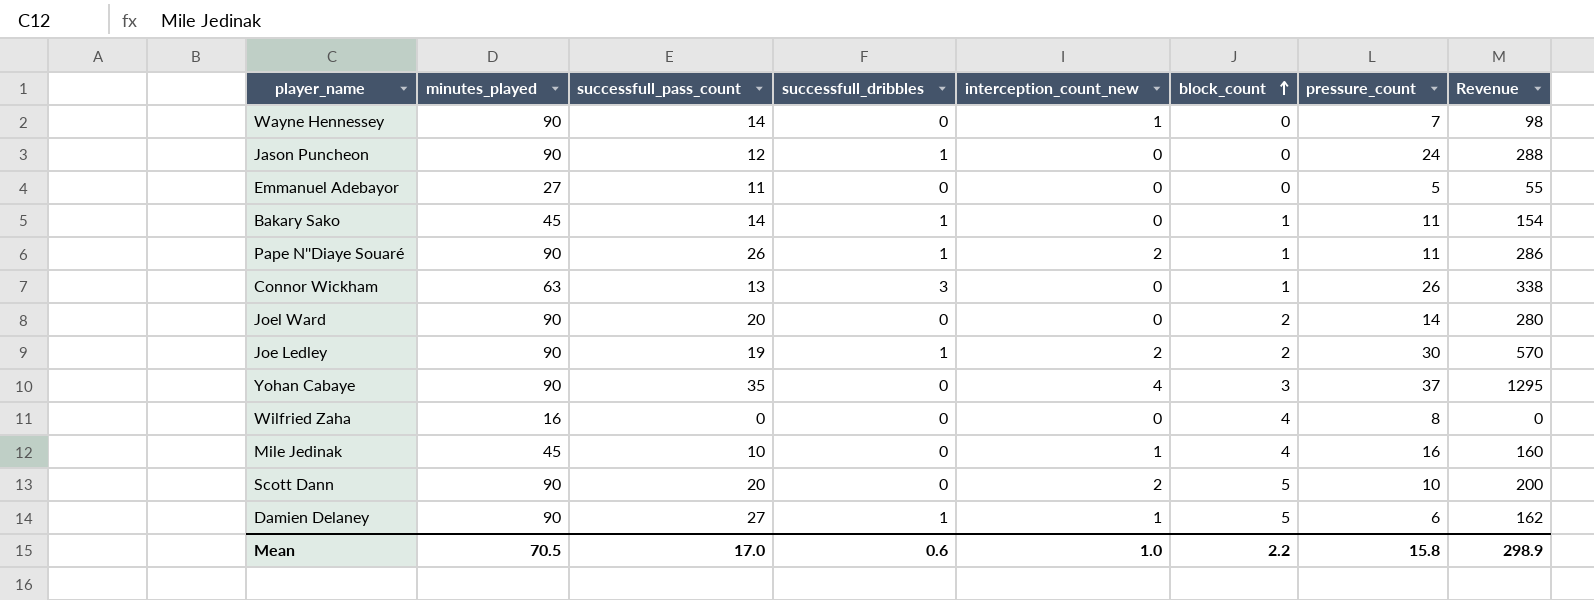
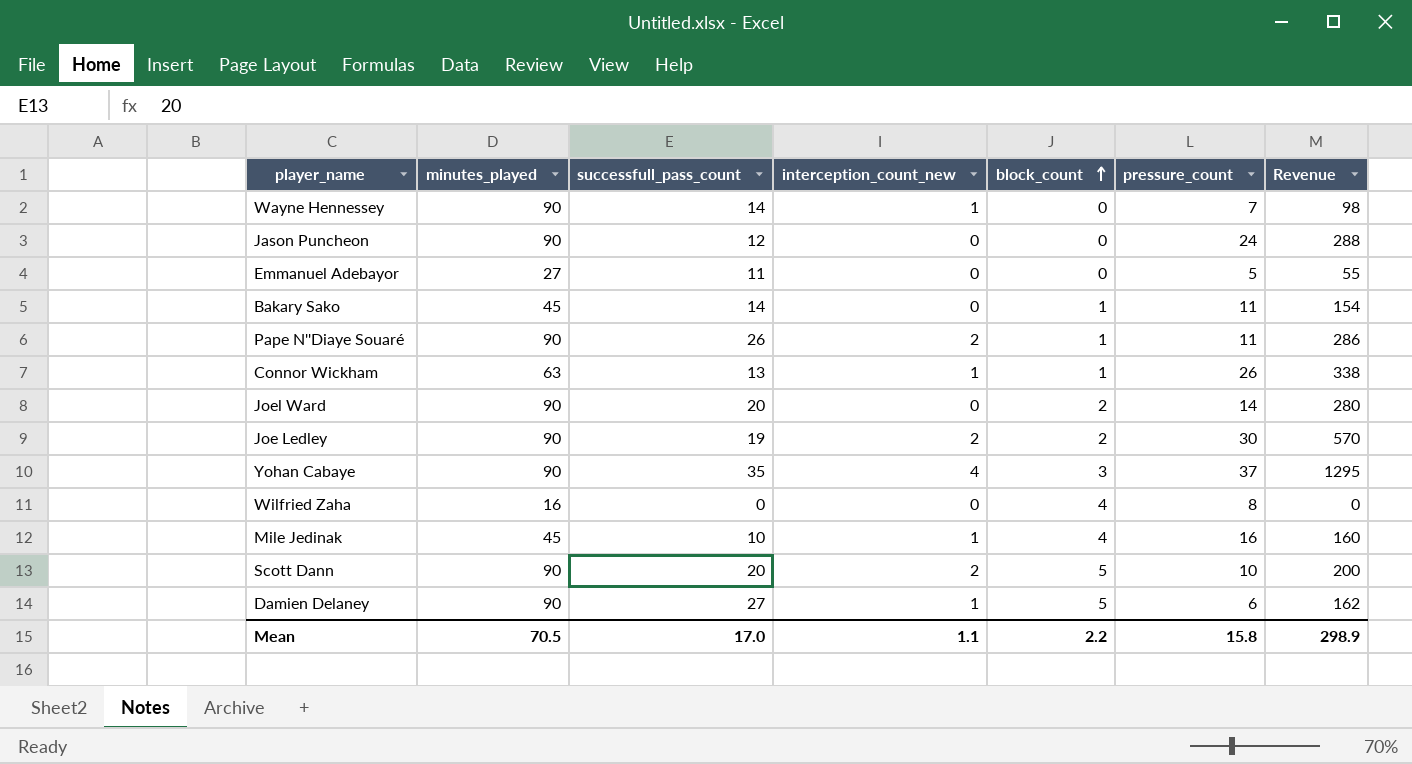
column successfull_dribbles | position: 4 -> none
Connor Wickham | interception_count_new: 0 -> 1
Mean | interception_count_new: 1.0 -> 1.1

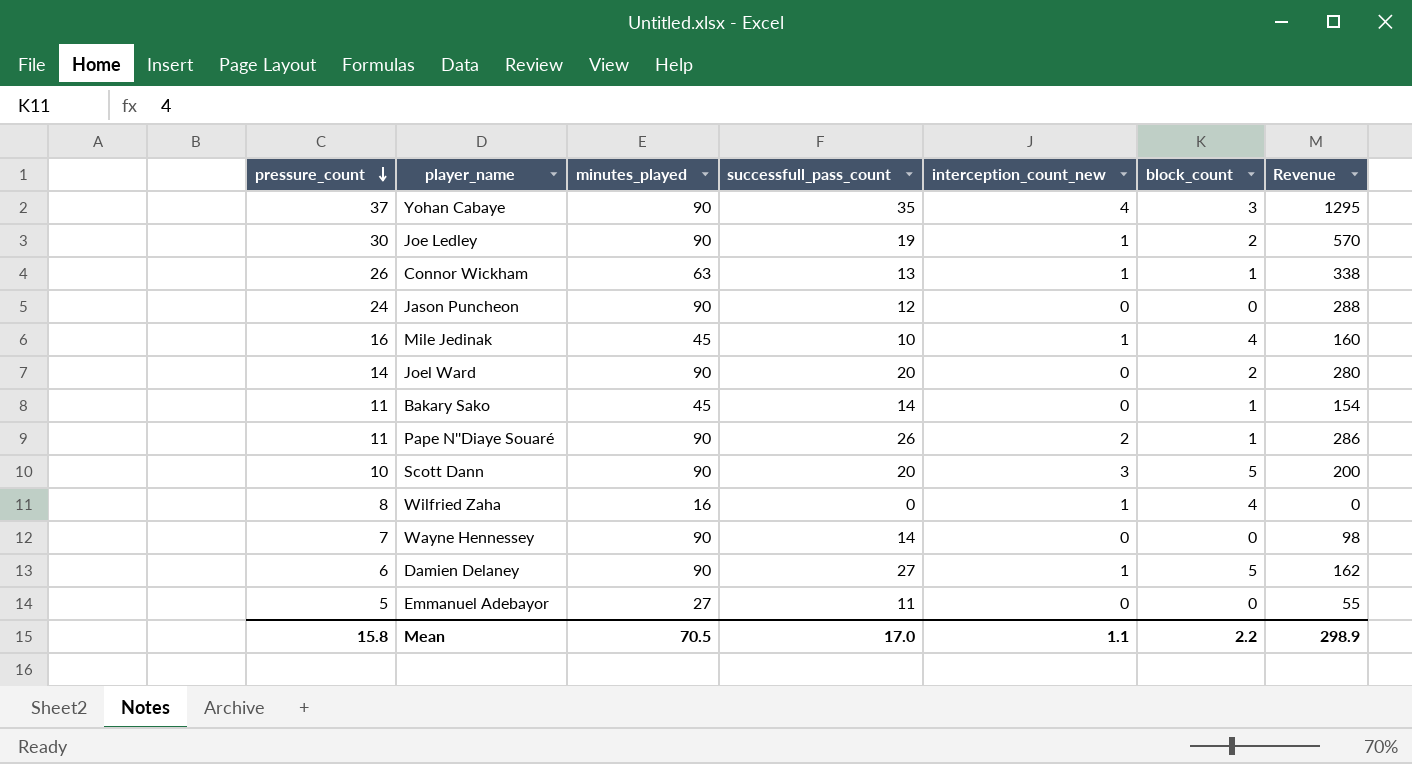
row order: block_count ascending -> pressure_count descending
column pressure_count | position: 6 -> 1
Joe Ledley | interception_count_new: 2 -> 1
Scott Dann | interception_count_new: 2 -> 3
Wilfried Zaha | interception_count_new: 0 -> 1
Wayne Hennessey | interception_count_new: 1 -> 0

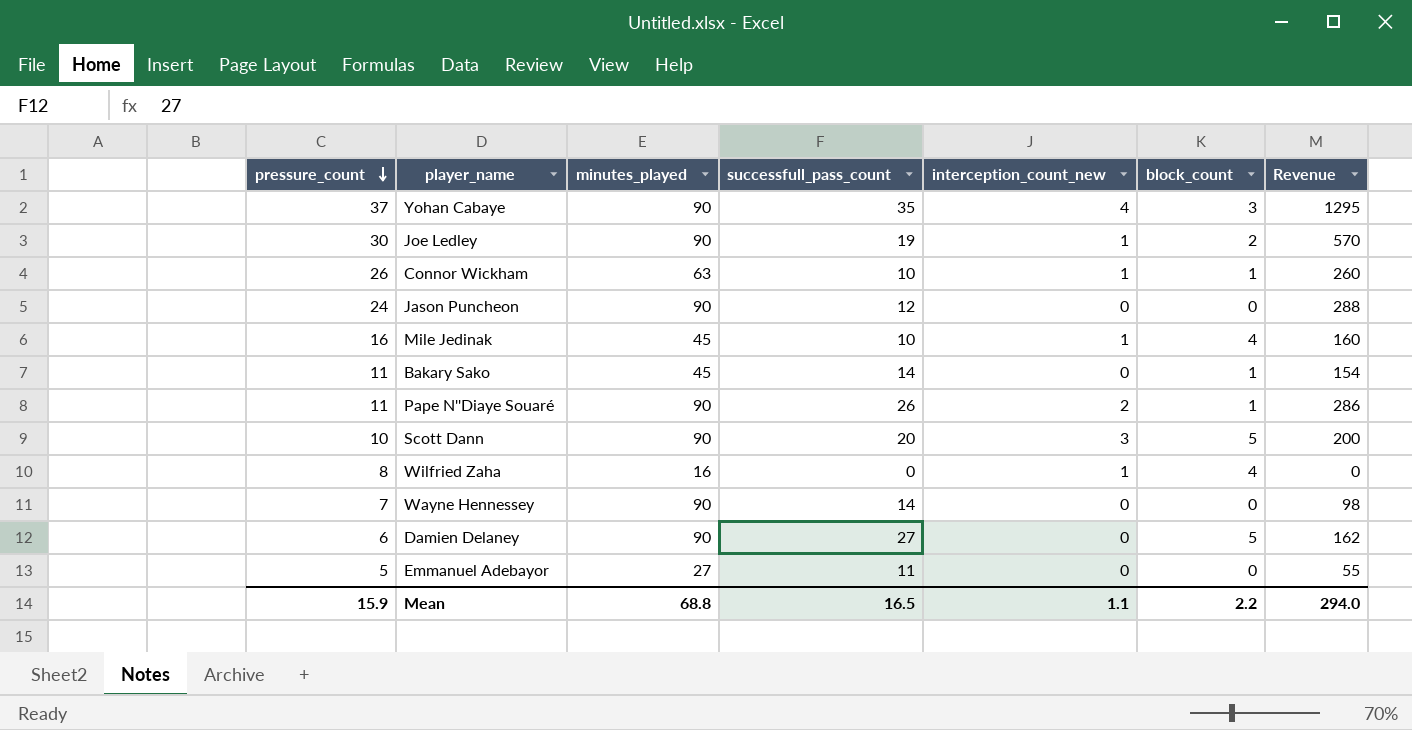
row Joel Ward: 14 | 90 | 20 | 0 | 2 | 280 -> none
Connor Wickham | successfull_pass_count: 13 -> 10
Connor Wickham | Revenue: 338 -> 260
Damien Delaney | interception_count_new: 1 -> 0
Mean | pressure_count: 15.8 -> 15.9
Mean | minutes_played: 70.5 -> 68.8
Mean | successfull_pass_count: 17.0 -> 16.5
Mean | Revenue: 298.9 -> 294.0

